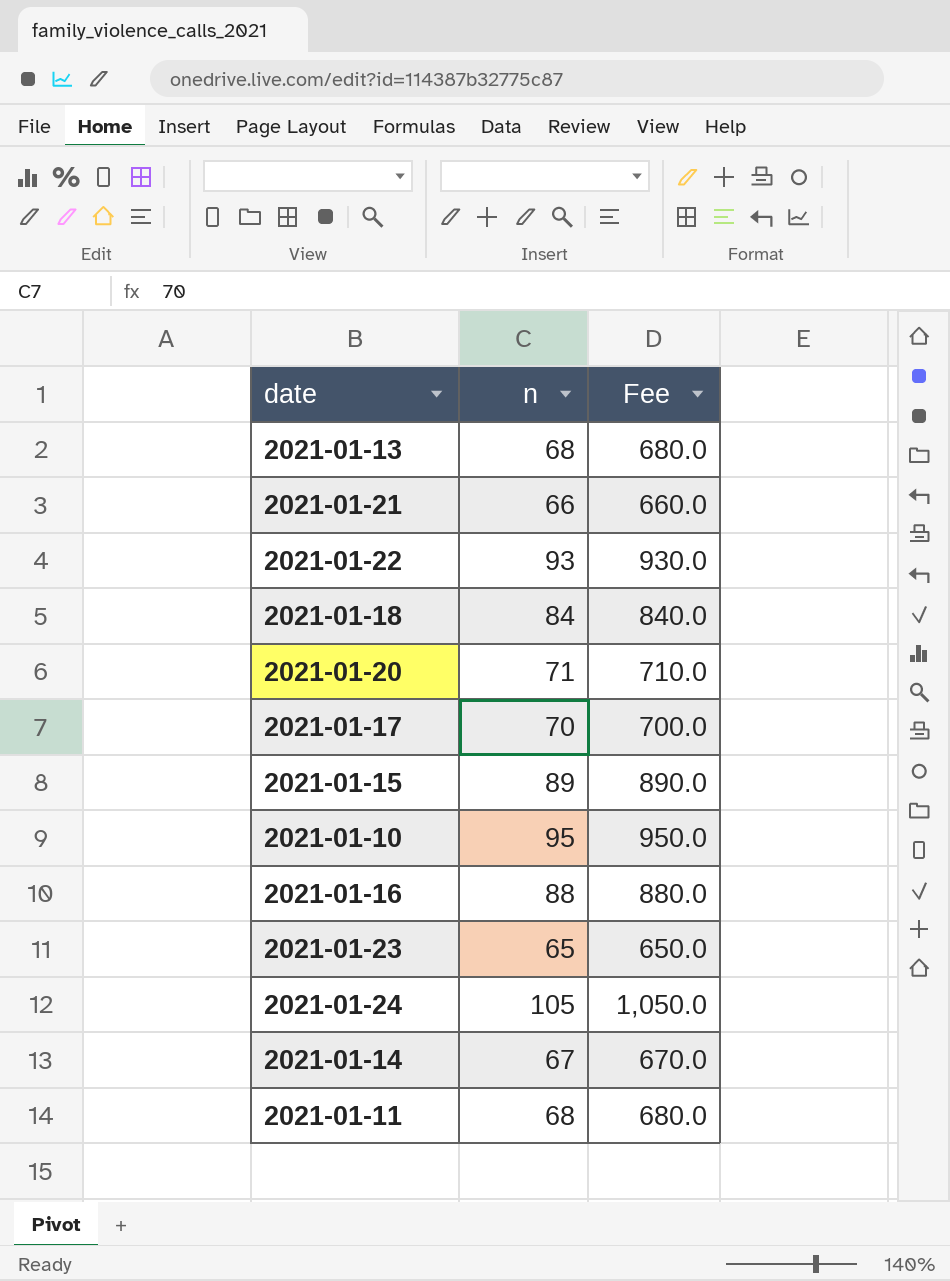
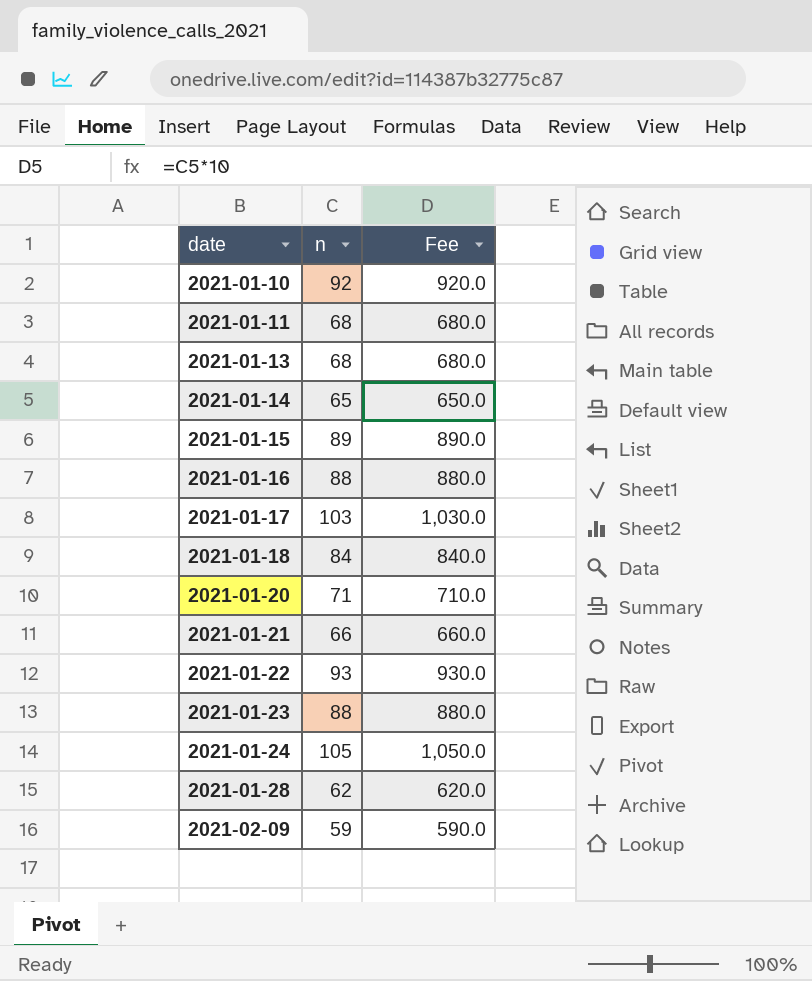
row order: none -> date ascending
2021-01-10 | n: 95 -> 92
2021-01-10 | Fee: 950.0 -> 920.0
2021-01-14 | n: 67 -> 65
2021-01-14 | Fee: 670.0 -> 650.0
2021-01-17 | n: 70 -> 103
2021-01-17 | Fee: 700.0 -> 1,030.0
2021-01-23 | n: 65 -> 88
2021-01-23 | Fee: 650.0 -> 880.0
row 2021-01-28: none -> 62 | 620.0
row 2021-02-09: none -> 59 | 590.0

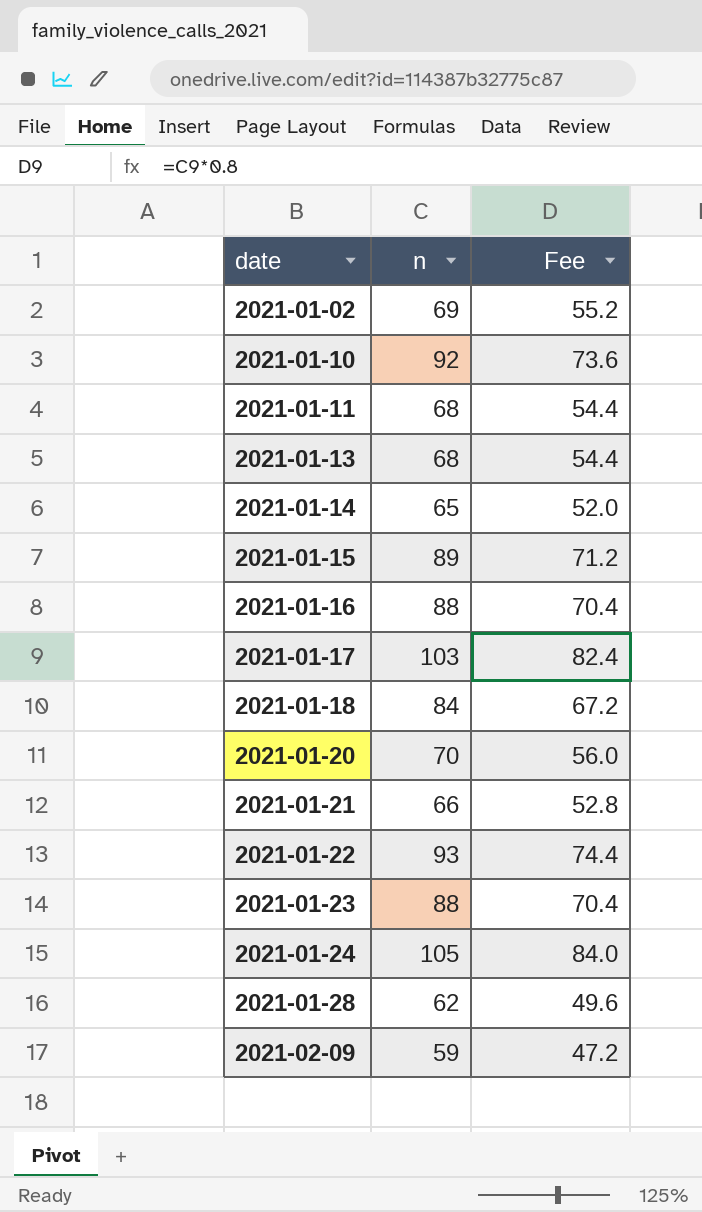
column Fee | formula: [n] * 10 -> [n] * 0.8
row 2021-01-02: none -> 69 | 55.2
2021-01-20 | n: 71 -> 70

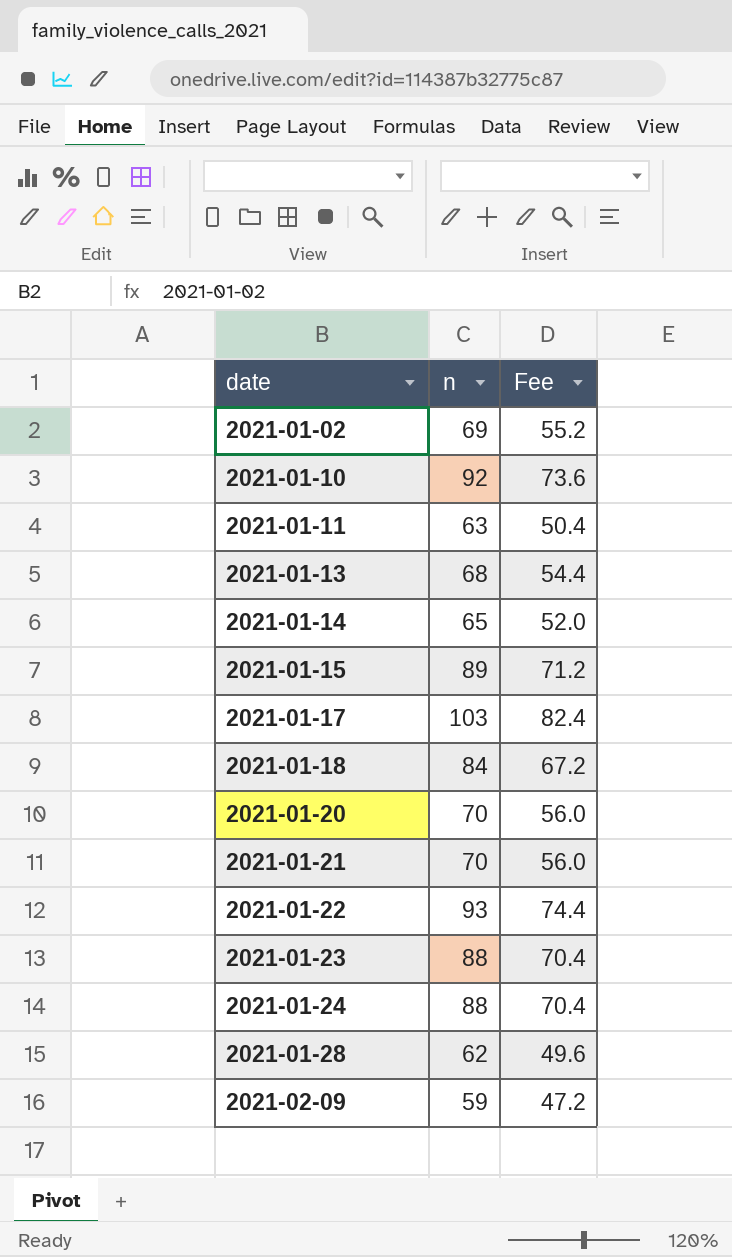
row 2021-01-16: 88 | 70.4 -> none
2021-01-11 | n: 68 -> 63
2021-01-11 | Fee: 54.4 -> 50.4
2021-01-21 | n: 66 -> 70
2021-01-21 | Fee: 52.8 -> 56.0
2021-01-24 | n: 105 -> 88
2021-01-24 | Fee: 84.0 -> 70.4

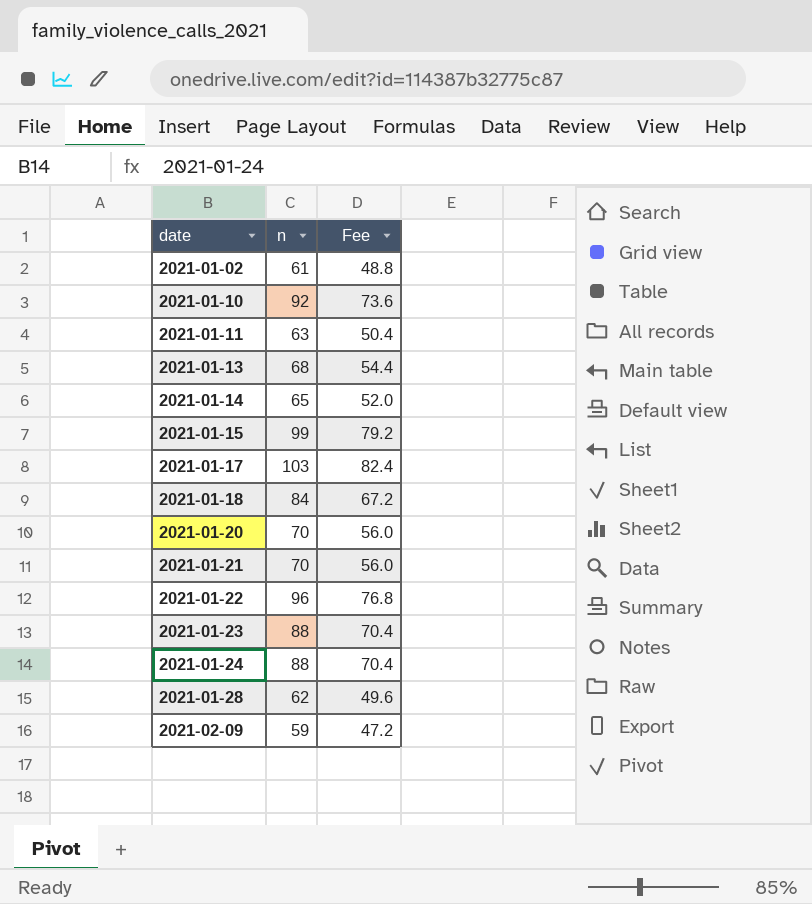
2021-01-02 | n: 69 -> 61
2021-01-02 | Fee: 55.2 -> 48.8
2021-01-15 | n: 89 -> 99
2021-01-15 | Fee: 71.2 -> 79.2
2021-01-22 | n: 93 -> 96
2021-01-22 | Fee: 74.4 -> 76.8

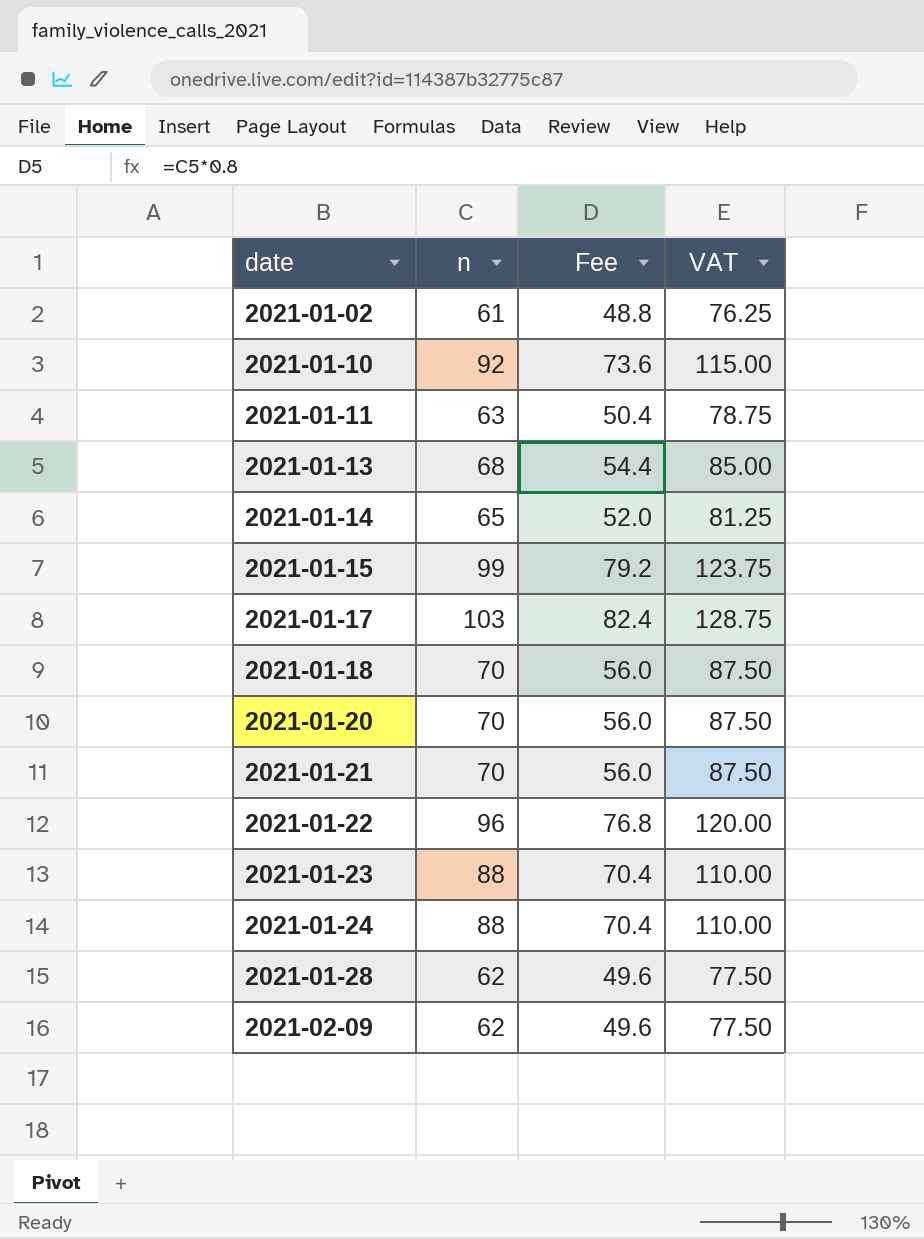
column VAT | formula: none -> [n] * 1.25
2021-01-18 | n: 84 -> 70
2021-01-18 | Fee: 67.2 -> 56.0
2021-02-09 | n: 59 -> 62
2021-02-09 | Fee: 47.2 -> 49.6

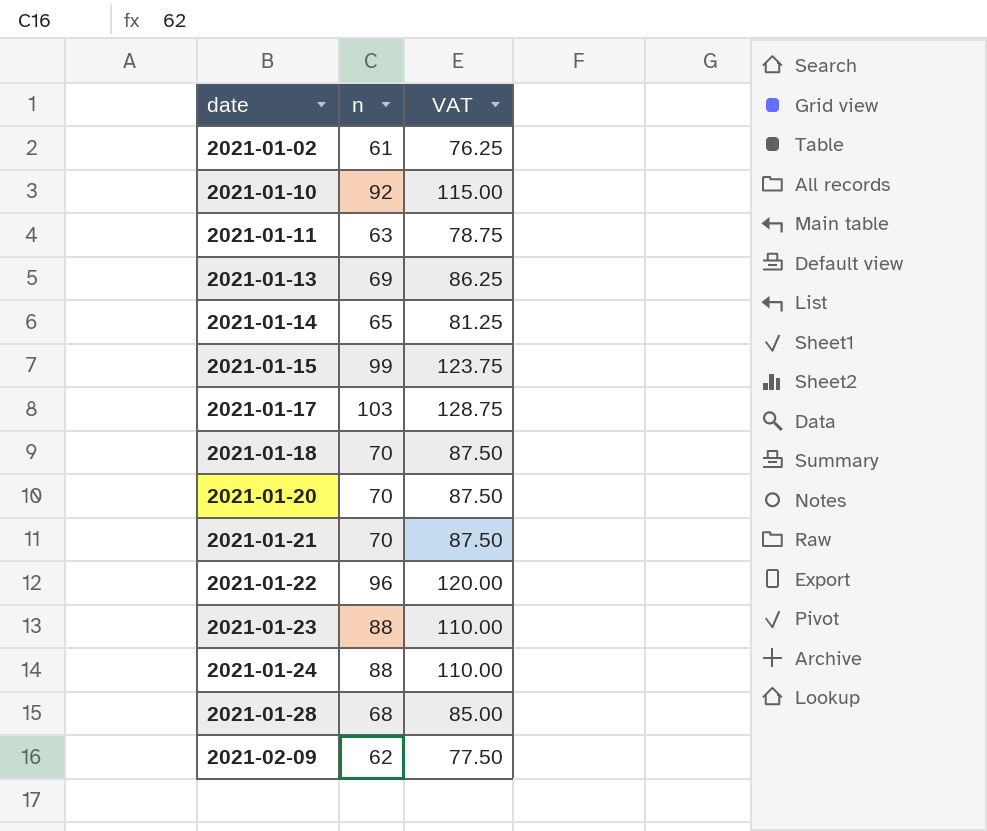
column Fee | formula: [n] * 0.8 -> none
2021-01-13 | n: 68 -> 69
2021-01-13 | VAT: 85.00 -> 86.25
2021-01-28 | n: 62 -> 68
2021-01-28 | VAT: 77.50 -> 85.00

